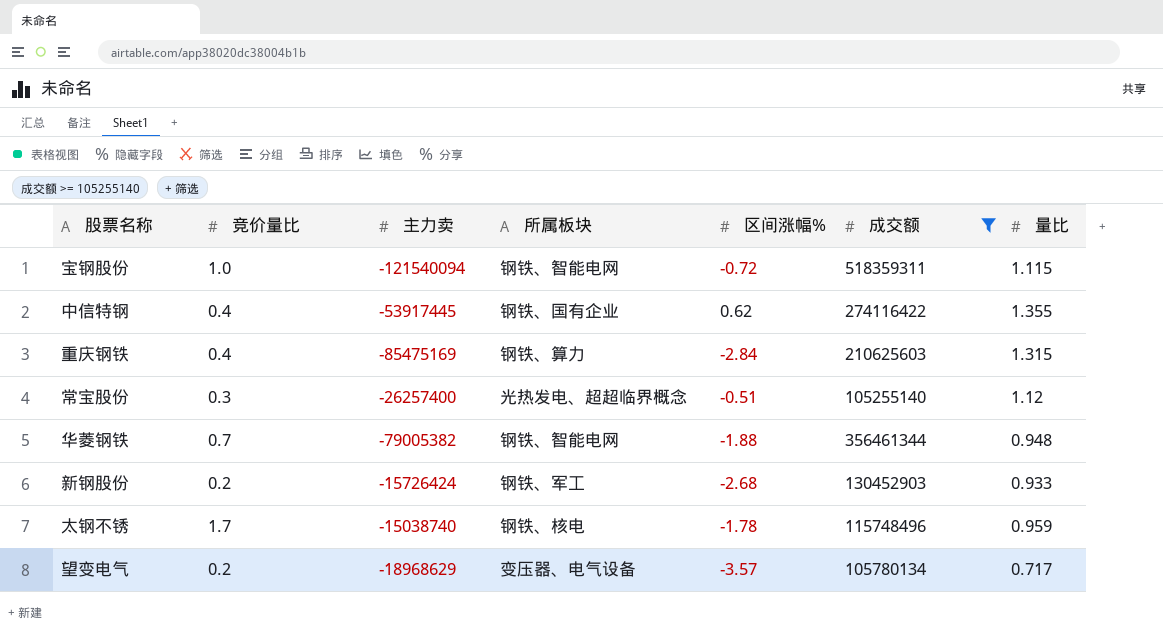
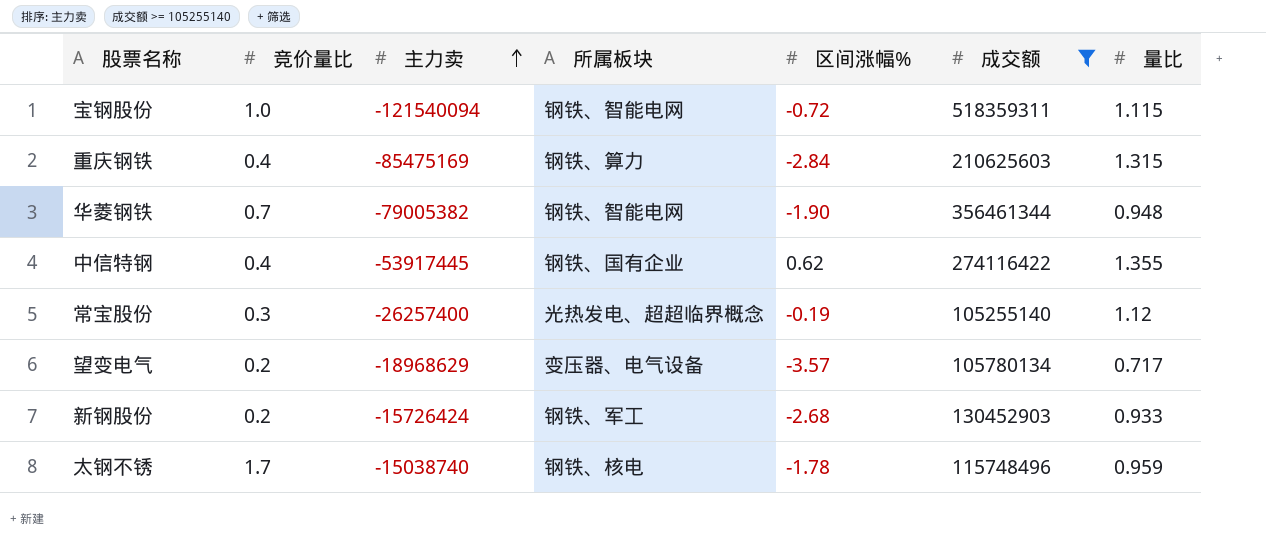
row order: none -> 主力卖 ascending
华菱钢铁 | 区间涨幅%: -1.88 -> -1.90
常宝股份 | 区间涨幅%: -0.51 -> -0.19

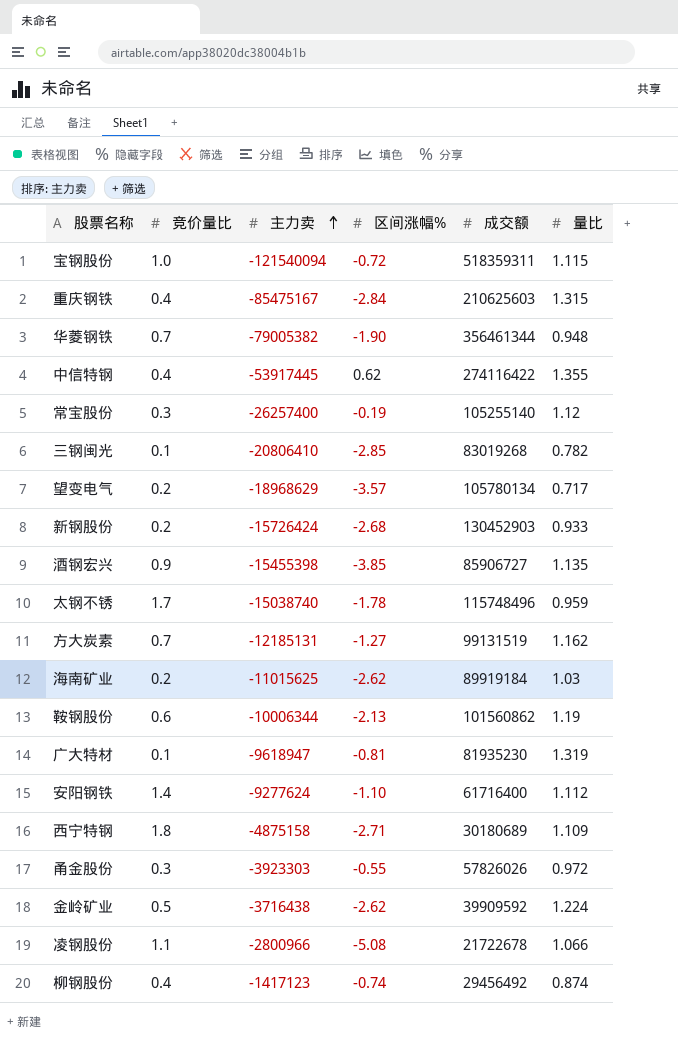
filter: 成交额 >= 105255140 -> none
column 所属板块 | position: 4 -> none
重庆钢铁 | 主力卖: -85475169 -> -85475167

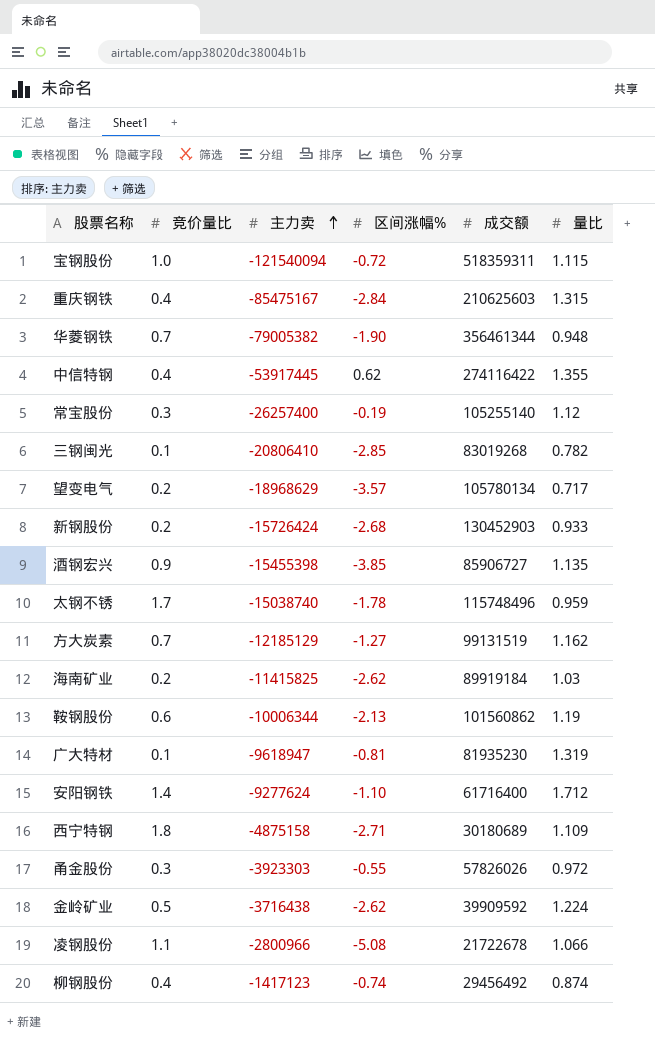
方大炭素 | 主力卖: -12185131 -> -12185129
海南矿业 | 主力卖: -11015625 -> -11415825
安阳钢铁 | 量比: 1.112 -> 1.712

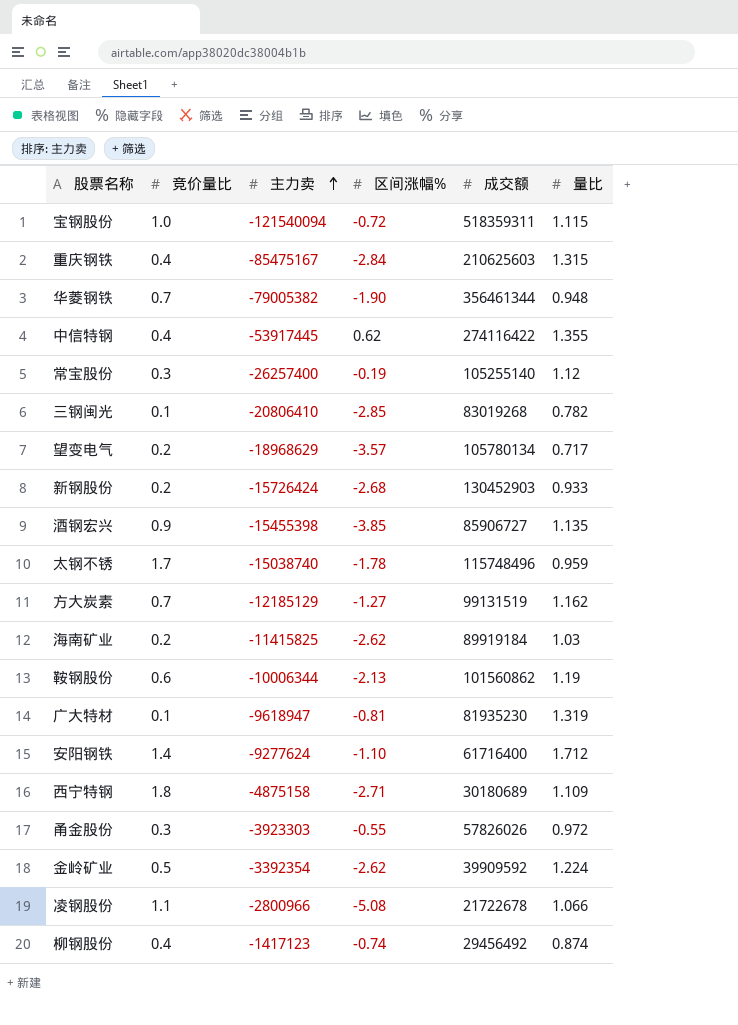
金岭矿业 | 主力卖: -3716438 -> -3392354

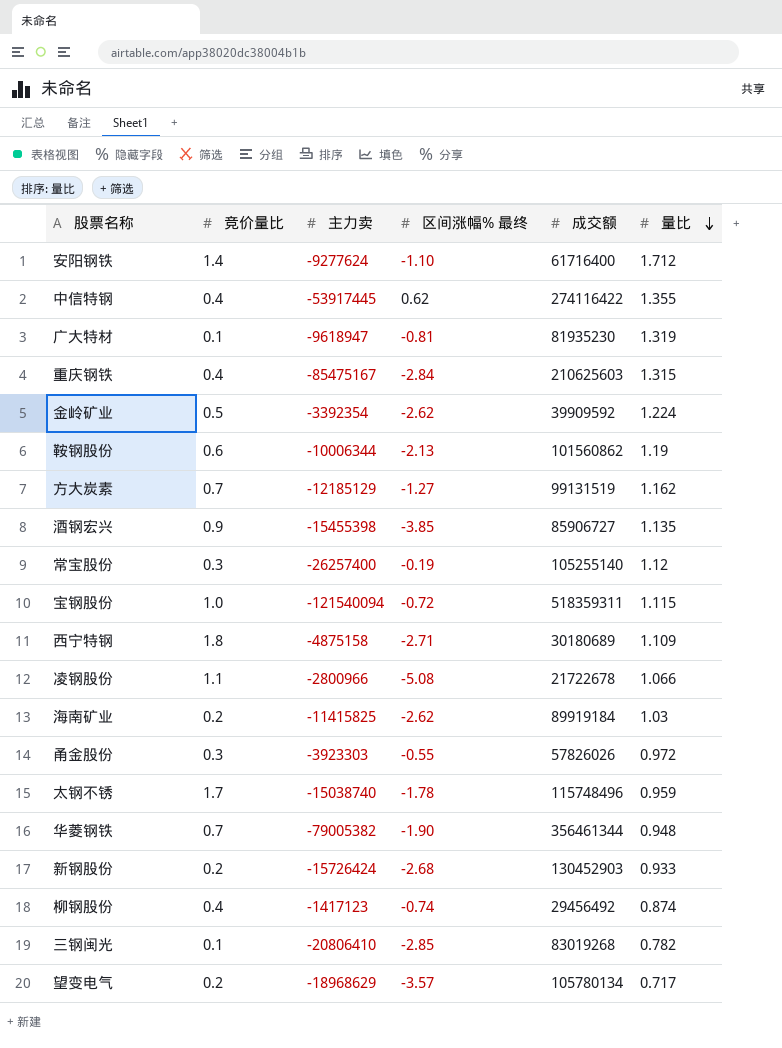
row order: 主力卖 ascending -> 量比 descending
column name: 区间涨幅% -> 区间涨幅% 最终

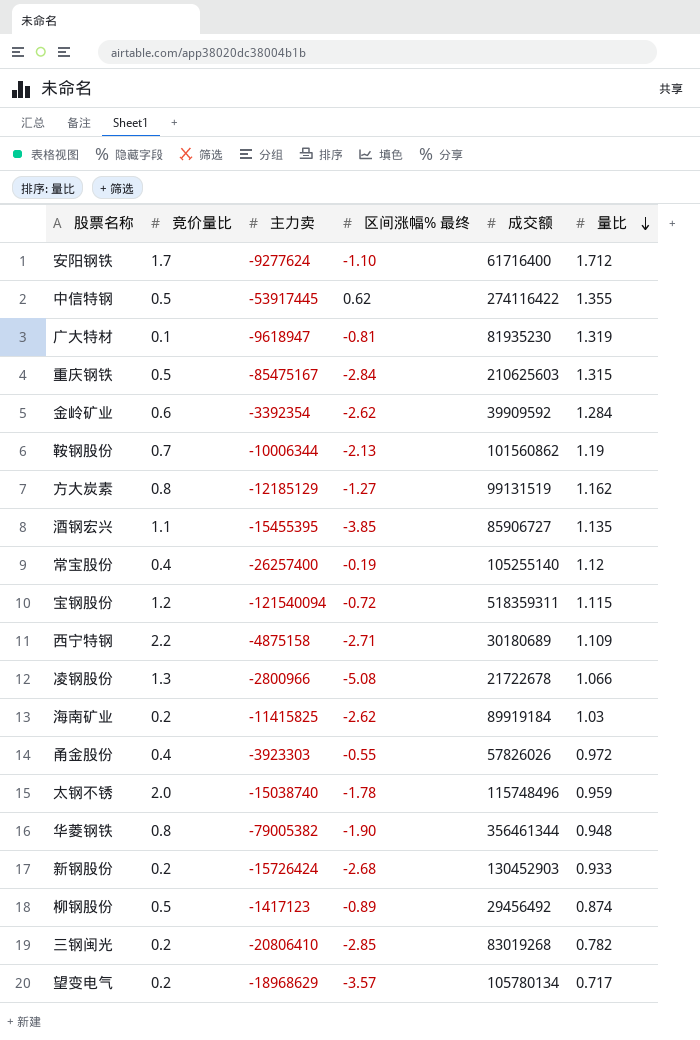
安阳钢铁 | 竞价量比: 1.4 -> 1.7
中信特钢 | 竞价量比: 0.4 -> 0.5
重庆钢铁 | 竞价量比: 0.4 -> 0.5
金岭矿业 | 竞价量比: 0.5 -> 0.6
金岭矿业 | 量比: 1.224 -> 1.284
鞍钢股份 | 竞价量比: 0.6 -> 0.7
方大炭素 | 竞价量比: 0.7 -> 0.8
酒钢宏兴 | 竞价量比: 0.9 -> 1.1
酒钢宏兴 | 主力卖: -15455398 -> -15455395
常宝股份 | 竞价量比: 0.3 -> 0.4
宝钢股份 | 竞价量比: 1.0 -> 1.2
西宁特钢 | 竞价量比: 1.8 -> 2.2
凌钢股份 | 竞价量比: 1.1 -> 1.3
甬金股份 | 竞价量比: 0.3 -> 0.4
太钢不锈 | 竞价量比: 1.7 -> 2.0
华菱钢铁 | 竞价量比: 0.7 -> 0.8
柳钢股份 | 竞价量比: 0.4 -> 0.5
柳钢股份 | 区间涨幅% 最终: -0.74 -> -0.89
三钢闽光 | 竞价量比: 0.1 -> 0.2

